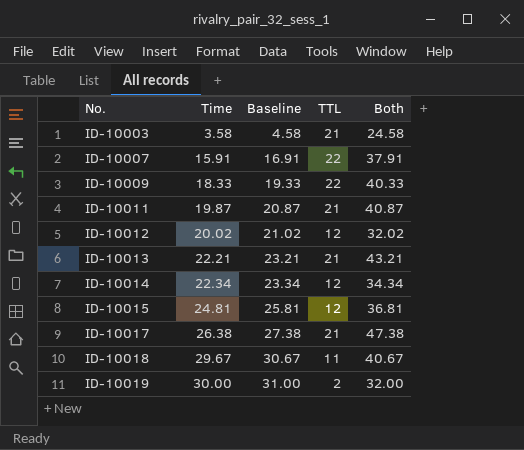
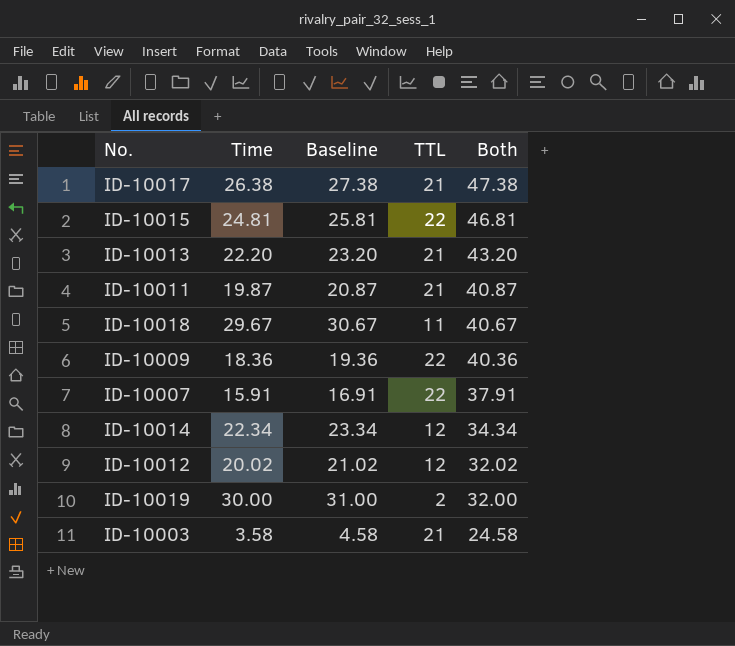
row order: No. ascending -> Both descending
ID-10015 | TTL: 12 -> 22
ID-10015 | Both: 36.81 -> 46.81
ID-10013 | Time: 22.21 -> 22.20
ID-10013 | Baseline: 23.21 -> 23.20
ID-10013 | Both: 43.21 -> 43.20
ID-10009 | Time: 18.33 -> 18.36
ID-10009 | Baseline: 19.33 -> 19.36
ID-10009 | Both: 40.33 -> 40.36

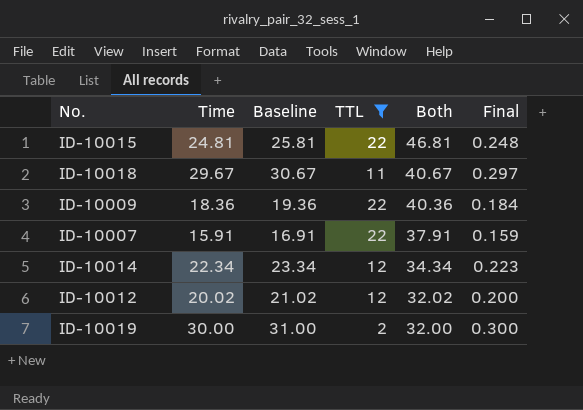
filter: none -> TTL != 21
column Final | formula: none -> [Time] * 0.01

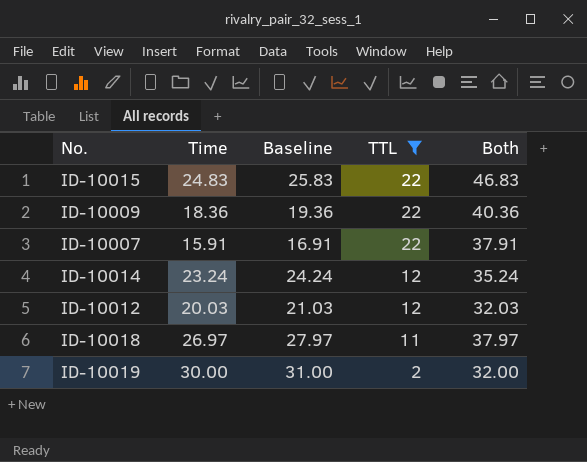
row order: Both descending -> TTL descending
column Final | formula: [Time] * 0.01 -> none
ID-10015 | Time: 24.81 -> 24.83
ID-10015 | Baseline: 25.81 -> 25.83
ID-10015 | Both: 46.81 -> 46.83
ID-10014 | Time: 22.34 -> 23.24
ID-10014 | Baseline: 23.34 -> 24.24
ID-10014 | Both: 34.34 -> 35.24
ID-10012 | Time: 20.02 -> 20.03
ID-10012 | Baseline: 21.02 -> 21.03
ID-10012 | Both: 32.02 -> 32.03
ID-10018 | Time: 29.67 -> 26.97
ID-10018 | Baseline: 30.67 -> 27.97
ID-10018 | Both: 40.67 -> 37.97

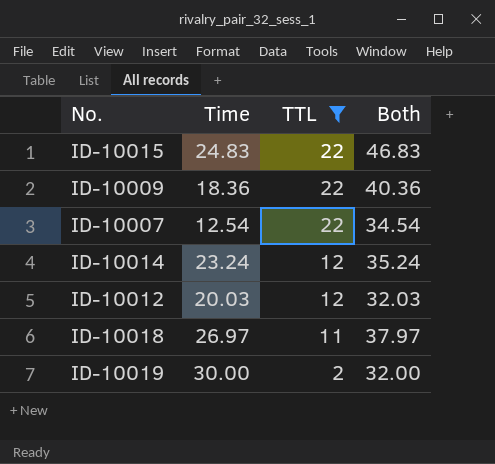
column Baseline | formula: [Time] + 1 -> none
ID-10007 | Time: 15.91 -> 12.54
ID-10007 | Both: 37.91 -> 34.54

